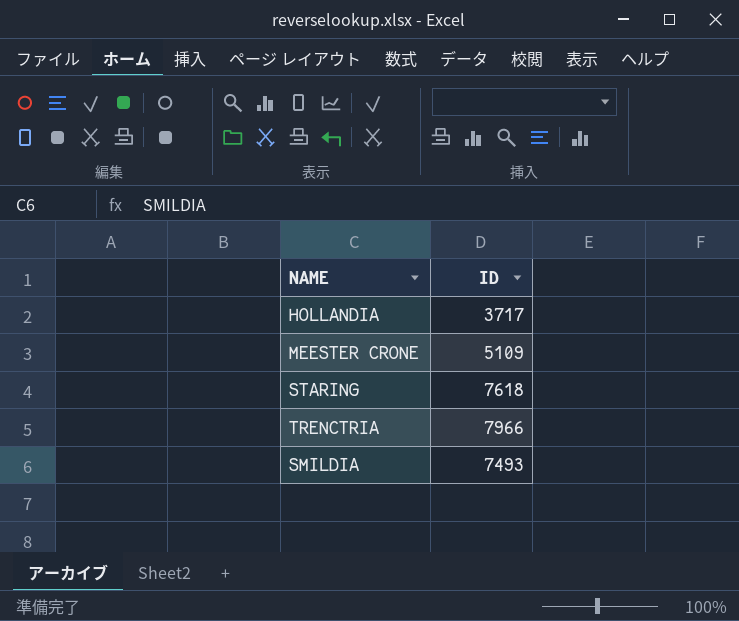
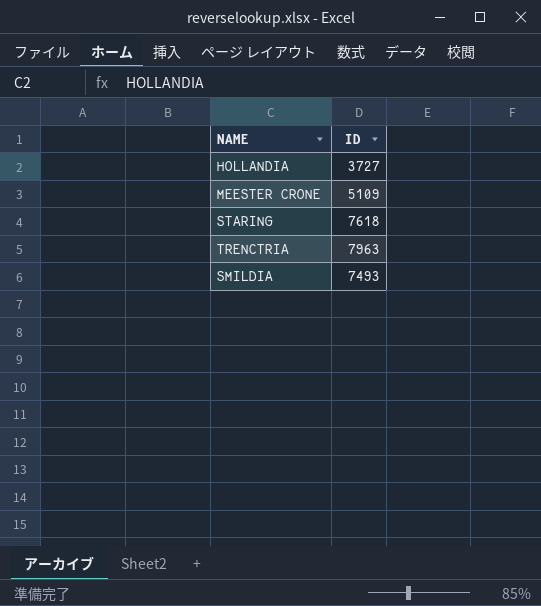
HOLLANDIA | ID: 3717 -> 3727
TRENCTRIA | ID: 7966 -> 7963

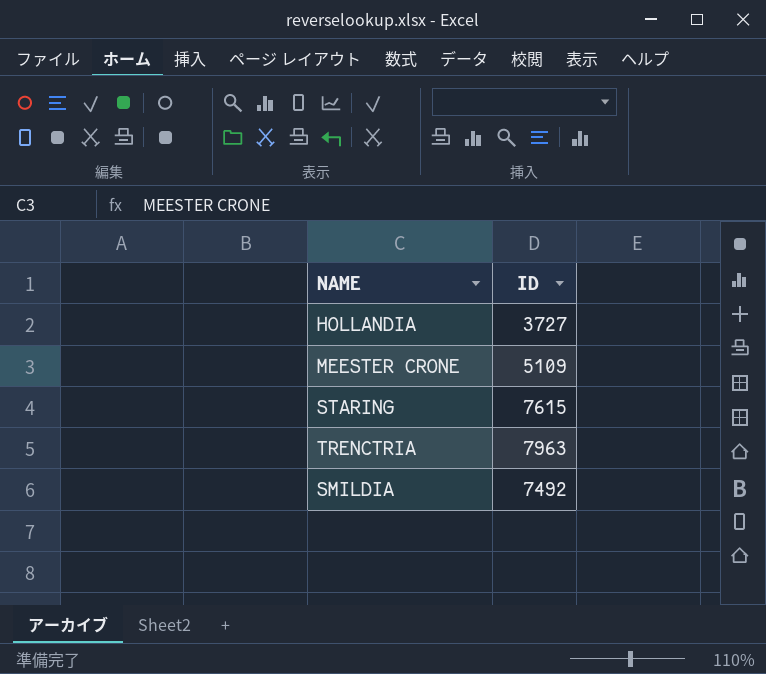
STARING | ID: 7618 -> 7615
SMILDIA | ID: 7493 -> 7492

